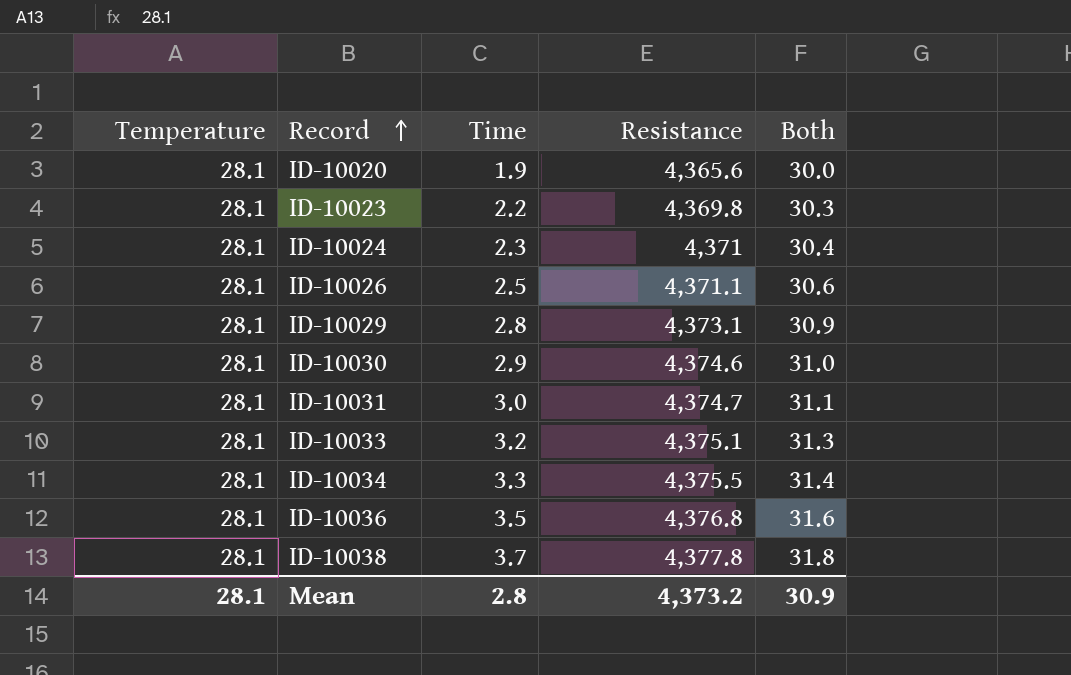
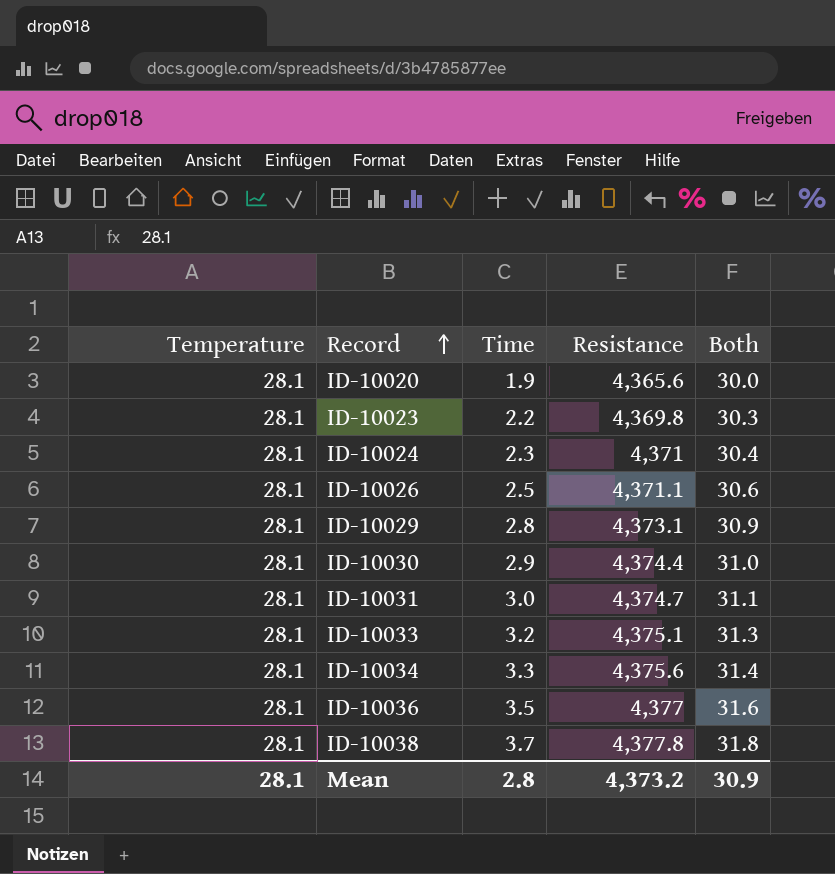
ID-10030 | Resistance: 4,374.6 -> 4,374.4
ID-10034 | Resistance: 4,375.5 -> 4,375.6
ID-10036 | Resistance: 4,376.8 -> 4,377

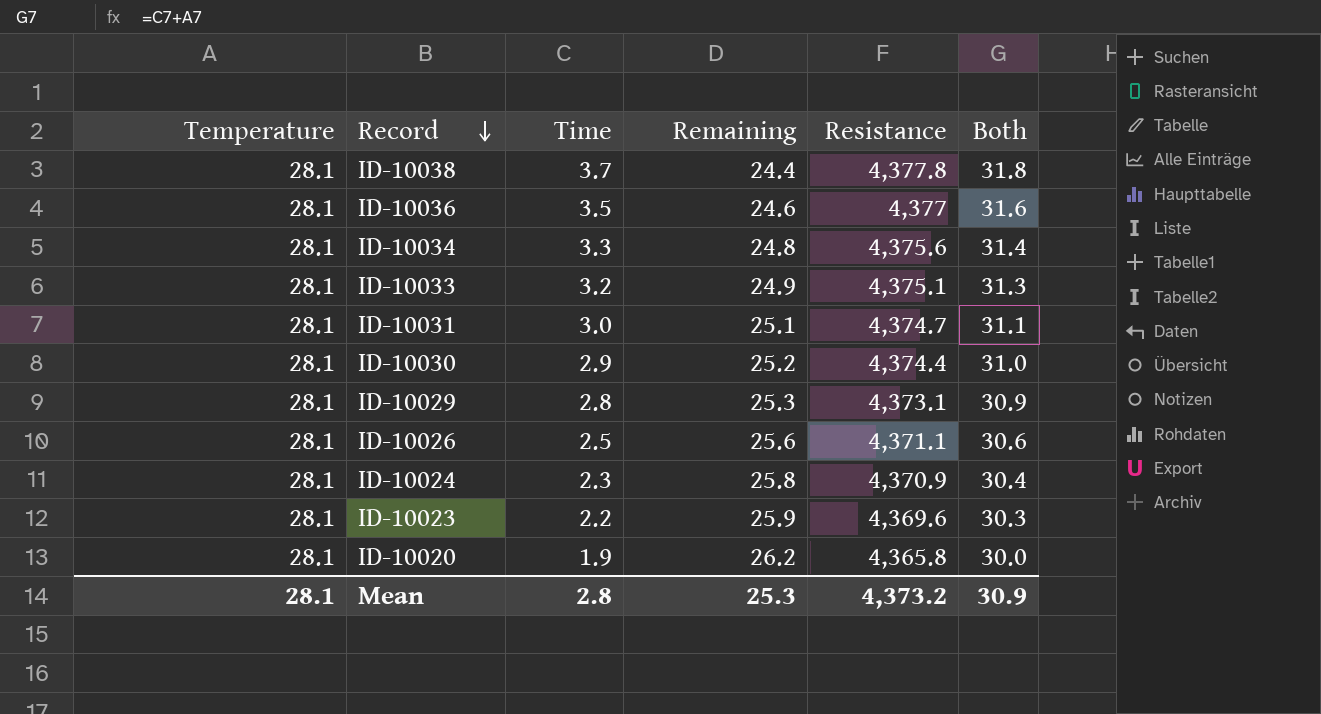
row order: Record ascending -> Record descending
column Remaining | formula: none -> [Temperature] - [Time]
ID-10024 | Resistance: 4,371 -> 4,370.9
ID-10023 | Resistance: 4,369.8 -> 4,369.6
ID-10020 | Resistance: 4,365.6 -> 4,365.8

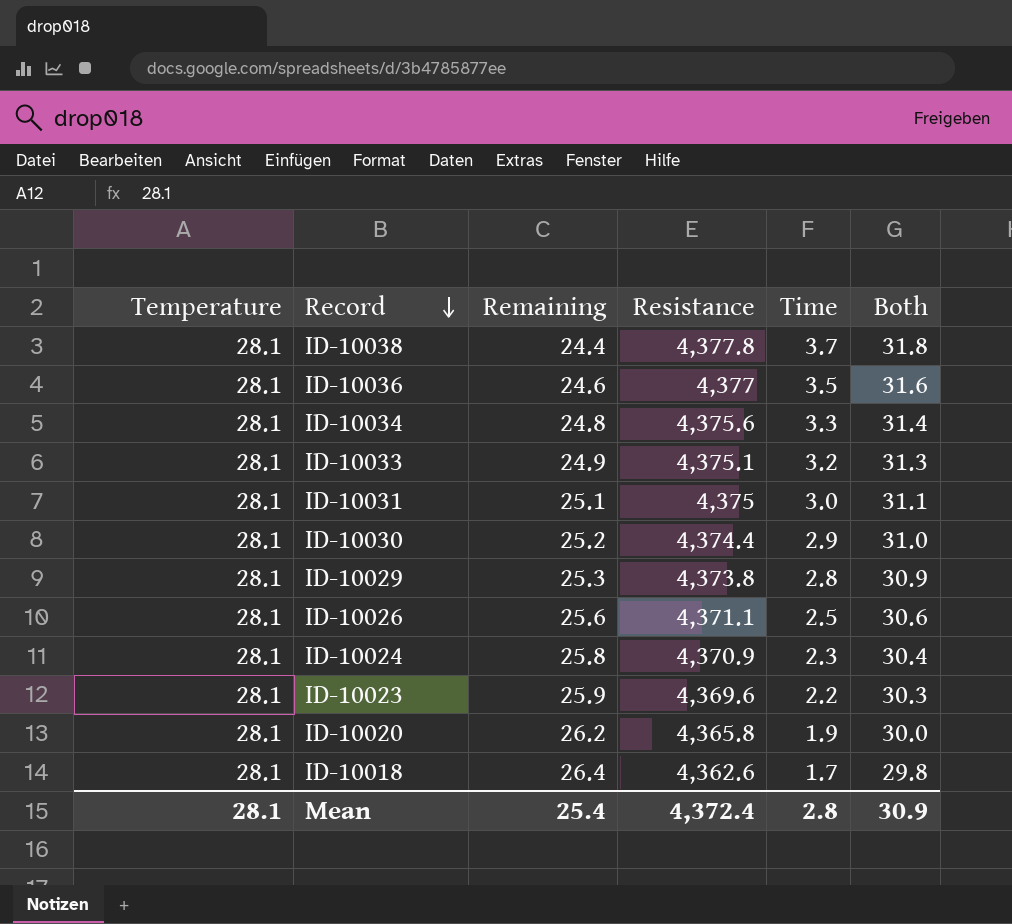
column Time | position: 3 -> 5
ID-10031 | Resistance: 4,374.7 -> 4,375
ID-10029 | Resistance: 4,373.1 -> 4,373.8
row ID-10018: none -> 28.1 | 26.4 | 4,362.6 | 1.7 | 29.8
Mean | Remaining: 25.3 -> 25.4
Mean | Resistance: 4,373.2 -> 4,372.4

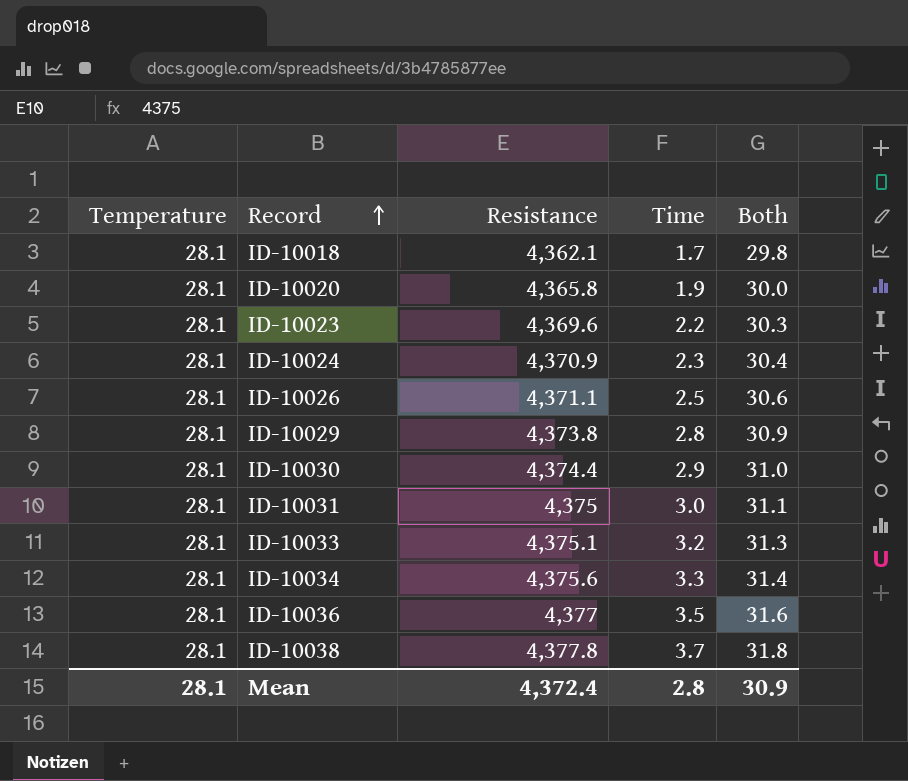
row order: Record descending -> Record ascending
column Remaining | formula: [Temperature] - [Time] -> none
ID-10018 | Resistance: 4,362.6 -> 4,362.1

